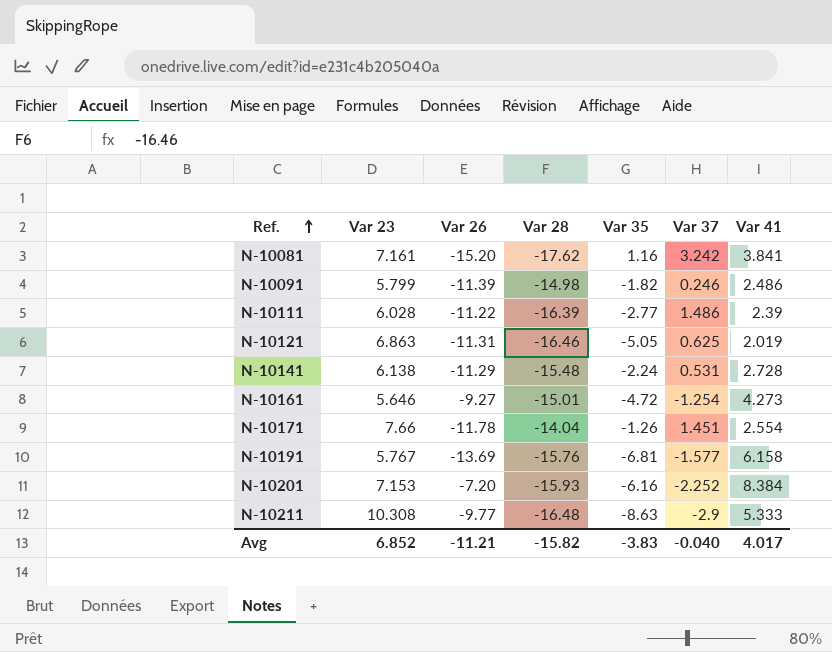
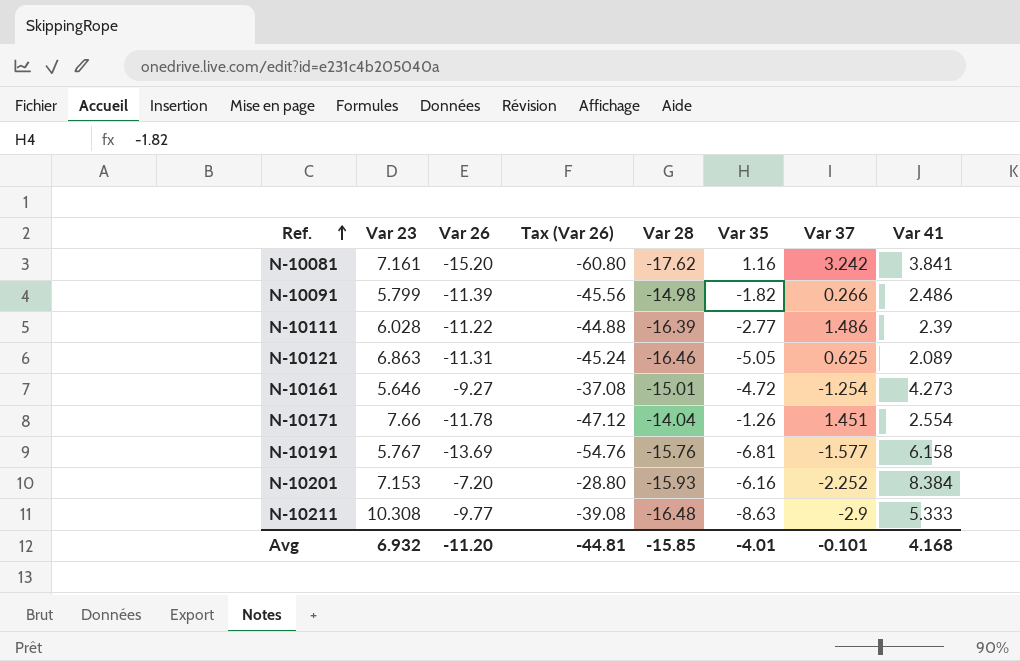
column Tax (Var 26) | formula: none -> [Var 26] * 4
row N-10141: 6.138 | -11.29 | -15.48 | -2.24 | 0.531 | 2.728 -> none
N-10091 | Var 37: 0.246 -> 0.266
N-10121 | Var 41: 2.019 -> 2.089
Avg | Var 23: 6.852 -> 6.932
Avg | Var 26: -11.21 -> -11.20
Avg | Var 28: -15.82 -> -15.85
Avg | Var 35: -3.83 -> -4.01
Avg | Var 37: -0.040 -> -0.101
Avg | Var 41: 4.017 -> 4.168

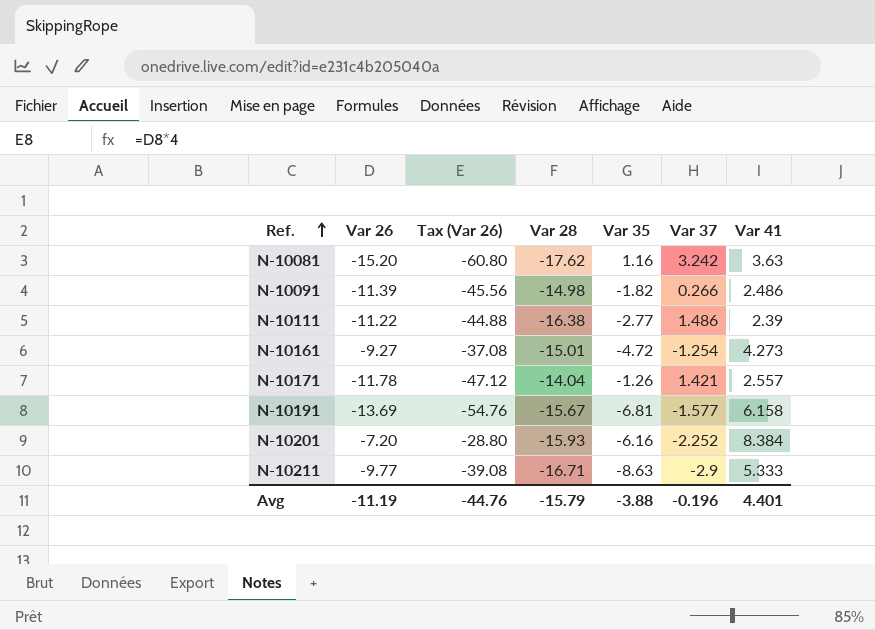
column Var 23 | position: 2 -> none
row N-10121: 6.863 | -11.31 | -45.24 | -16.46 | -5.05 | 0.625 | 2.089 -> none
N-10081 | Var 41: 3.841 -> 3.63
N-10111 | Var 28: -16.39 -> -16.38
N-10171 | Var 37: 1.451 -> 1.421
N-10171 | Var 41: 2.554 -> 2.557
N-10191 | Var 28: -15.76 -> -15.67
N-10211 | Var 28: -16.48 -> -16.71
Avg | Var 26: -11.20 -> -11.19
Avg | Tax (Var 26): -44.81 -> -44.76
Avg | Var 28: -15.85 -> -15.79
Avg | Var 35: -4.01 -> -3.88
Avg | Var 37: -0.101 -> -0.196
Avg | Var 41: 4.168 -> 4.401

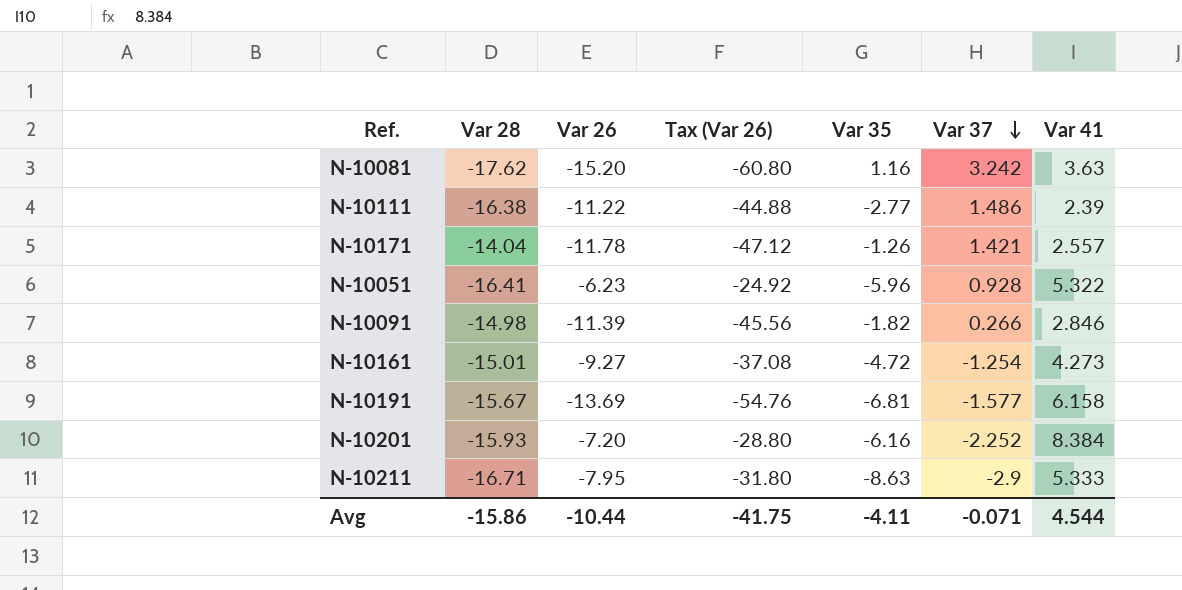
row order: Ref. ascending -> Var 37 descending
column Var 28 | position: 4 -> 2
row N-10051: none -> -16.41 | -6.23 | -24.92 | -5.96 | 0.928 | 5.322
N-10091 | Var 41: 2.486 -> 2.846
N-10211 | Var 26: -9.77 -> -7.95
N-10211 | Tax (Var 26): -39.08 -> -31.80
Avg | Var 28: -15.79 -> -15.86
Avg | Var 26: -11.19 -> -10.44
Avg | Tax (Var 26): -44.76 -> -41.75
Avg | Var 35: -3.88 -> -4.11
Avg | Var 37: -0.196 -> -0.071
Avg | Var 41: 4.401 -> 4.544

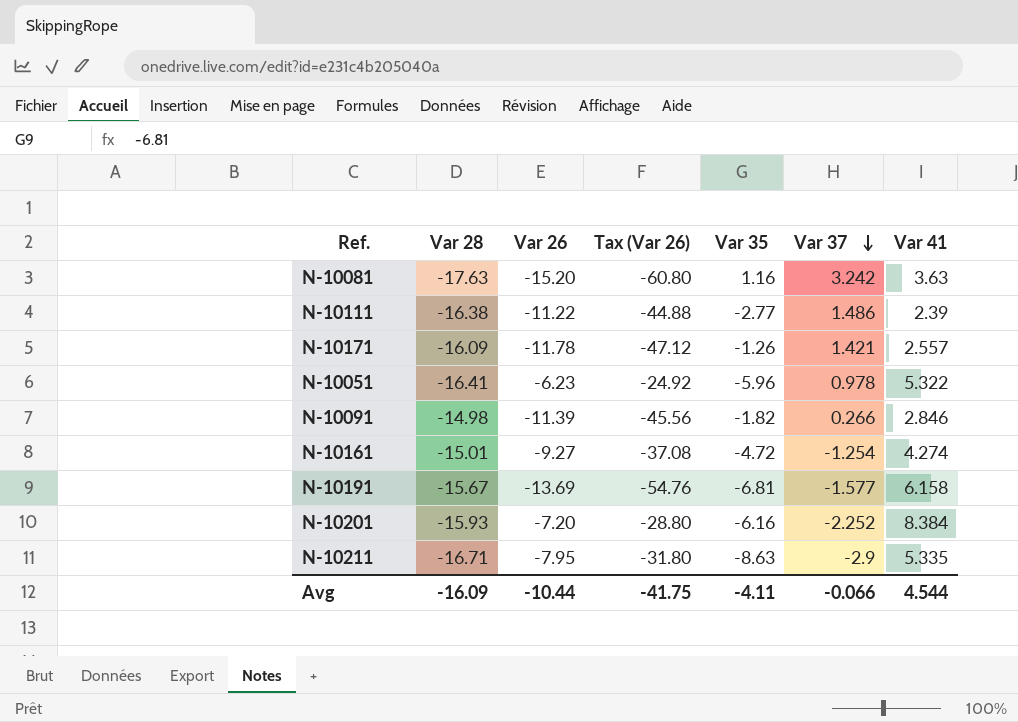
N-10081 | Var 28: -17.62 -> -17.63
N-10171 | Var 28: -14.04 -> -16.09
N-10051 | Var 37: 0.928 -> 0.978
N-10161 | Var 41: 4.273 -> 4.274
N-10211 | Var 41: 5.333 -> 5.335
Avg | Var 28: -15.86 -> -16.09
Avg | Var 37: -0.071 -> -0.066

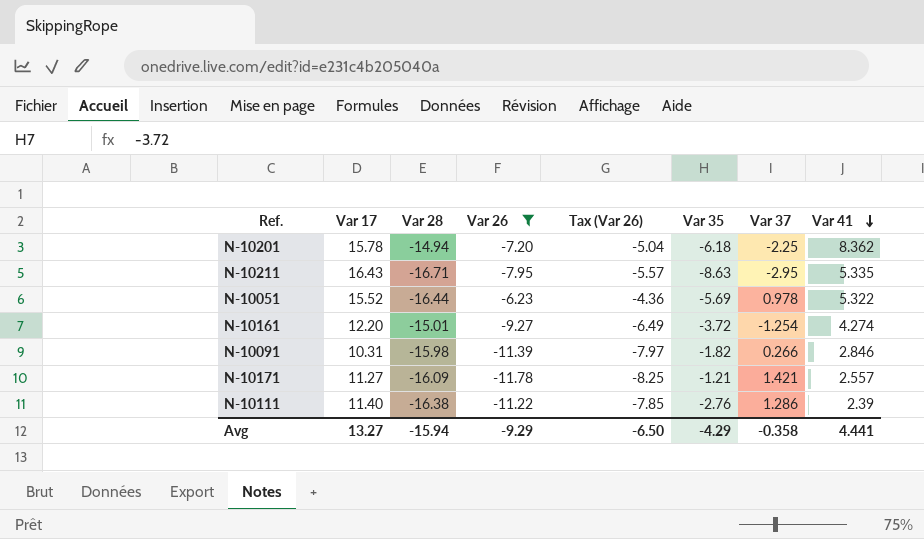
filter: none -> Var 26 >= -11.78
row order: Var 37 descending -> Var 41 descending
column Var 17 | position: none -> 2
column Tax (Var 26) | formula: [Var 26] * 4 -> [Var 26] * 0.7
N-10201 | Var 28: -15.93 -> -14.94
N-10201 | Var 35: -6.16 -> -6.18
N-10201 | Var 37: -2.252 -> -2.25
N-10201 | Var 41: 8.384 -> 8.362
N-10211 | Var 37: -2.9 -> -2.95
N-10051 | Var 28: -16.41 -> -16.44
N-10051 | Var 35: -5.96 -> -5.69
N-10161 | Var 35: -4.72 -> -3.72
N-10091 | Var 28: -14.98 -> -15.98
N-10171 | Var 35: -1.26 -> -1.21
N-10111 | Var 35: -2.77 -> -2.76
N-10111 | Var 37: 1.486 -> 1.286
Avg | Var 28: -16.09 -> -15.94
Avg | Var 26: -10.44 -> -9.29
Avg | Tax (Var 26): -41.75 -> -6.50
Avg | Var 35: -4.11 -> -4.29
Avg | Var 37: -0.066 -> -0.358
Avg | Var 41: 4.544 -> 4.441

